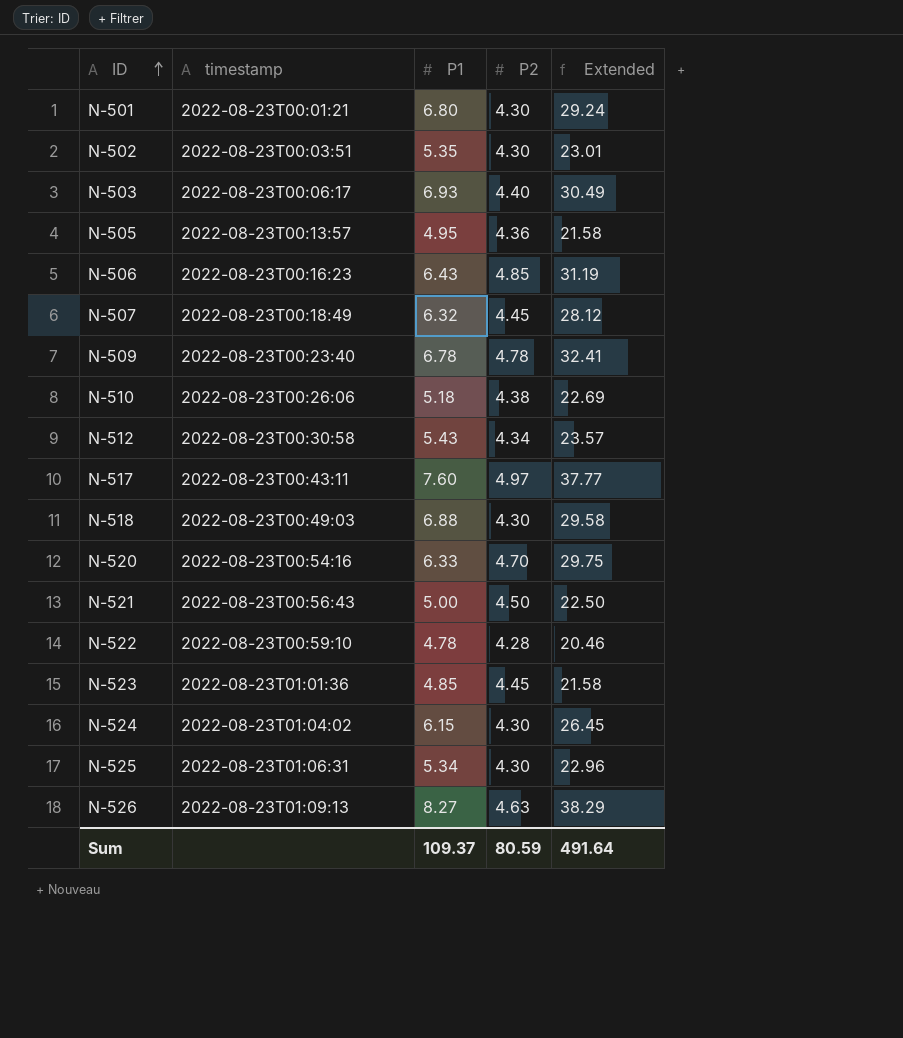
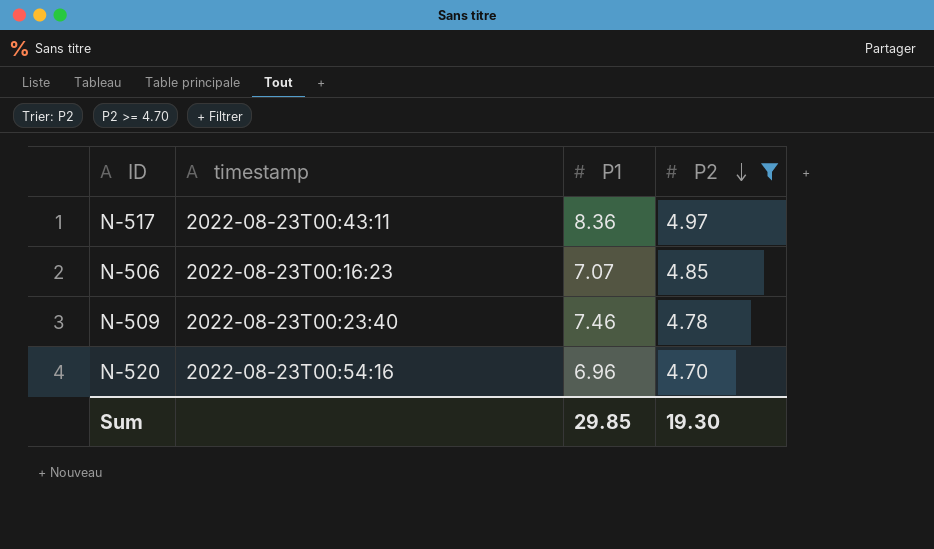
filter: none -> P2 >= 4.70
row order: ID ascending -> P2 descending
column Extended | formula: [P1] * [P2] -> none
N-517 | P1: 7.60 -> 8.36
N-506 | P1: 6.43 -> 7.07
N-509 | P1: 6.78 -> 7.46
N-520 | P1: 6.33 -> 6.96
Sum | P1: 109.37 -> 29.85
Sum | P2: 80.59 -> 19.30

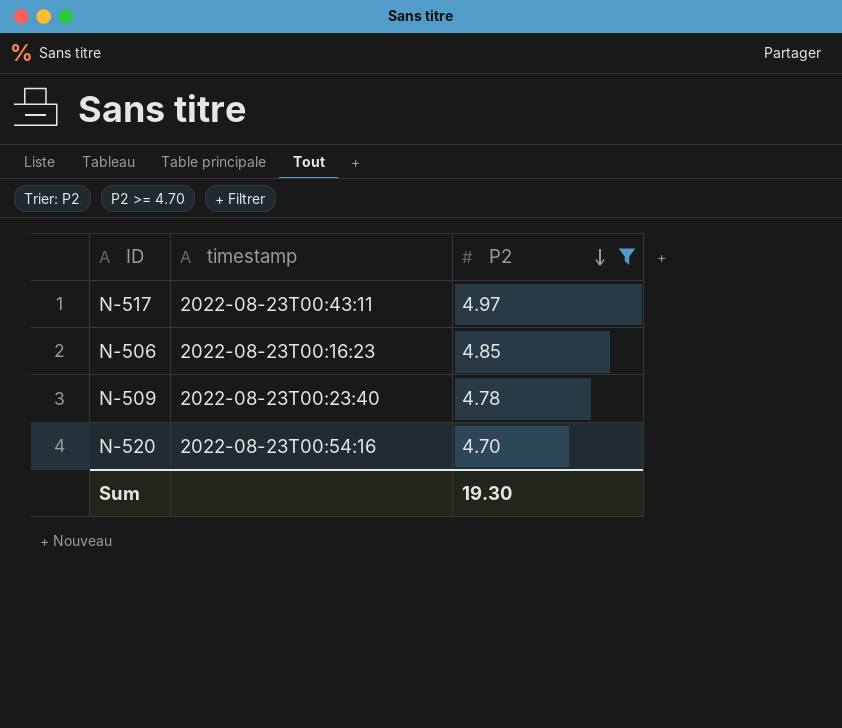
column P1 | position: 3 -> none

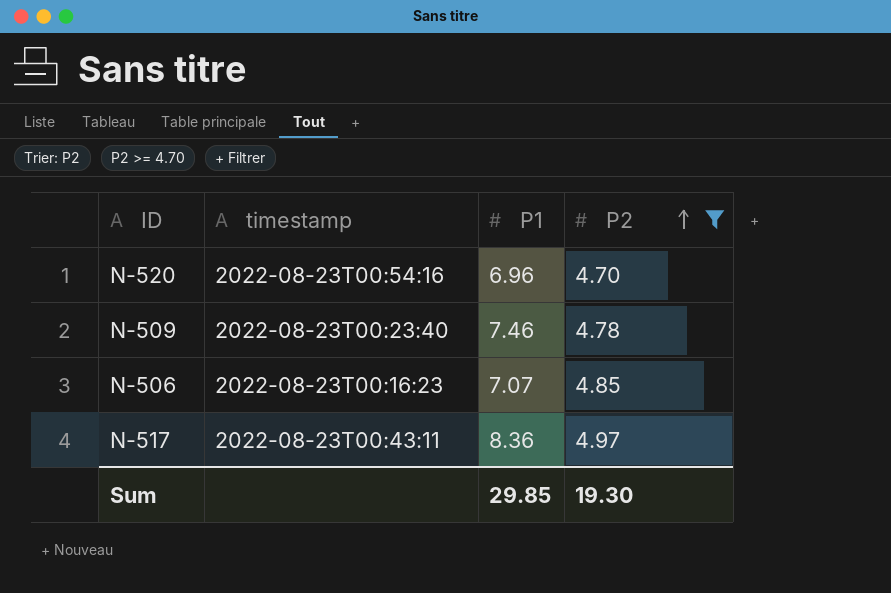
row order: P2 descending -> P2 ascending
column P1 | position: none -> 3

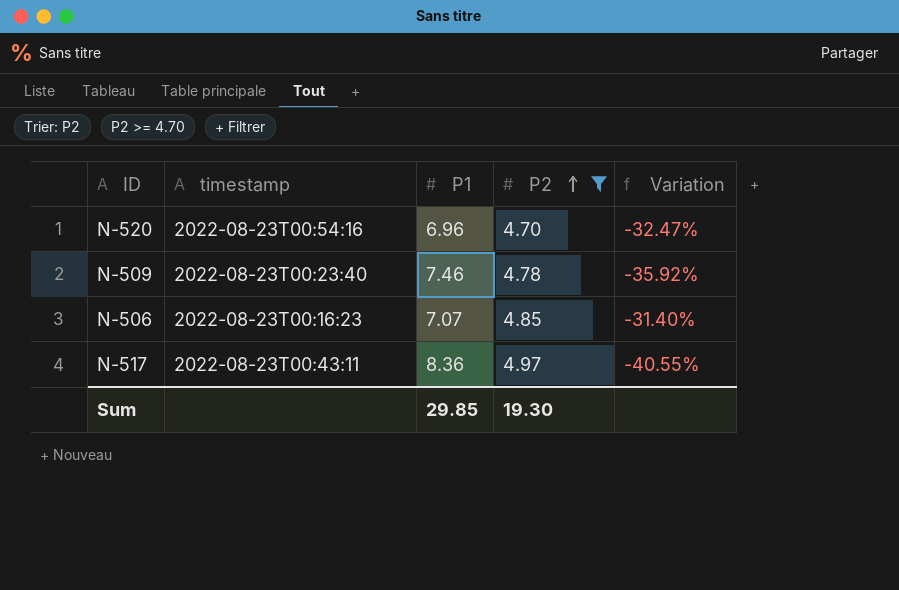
column Variation | formula: none -> ([P2] - [P1]) / [P1]

